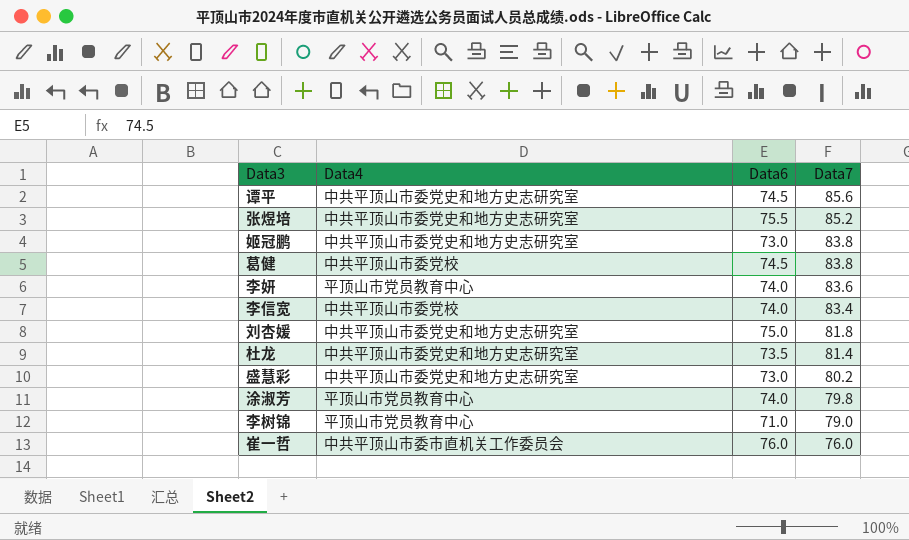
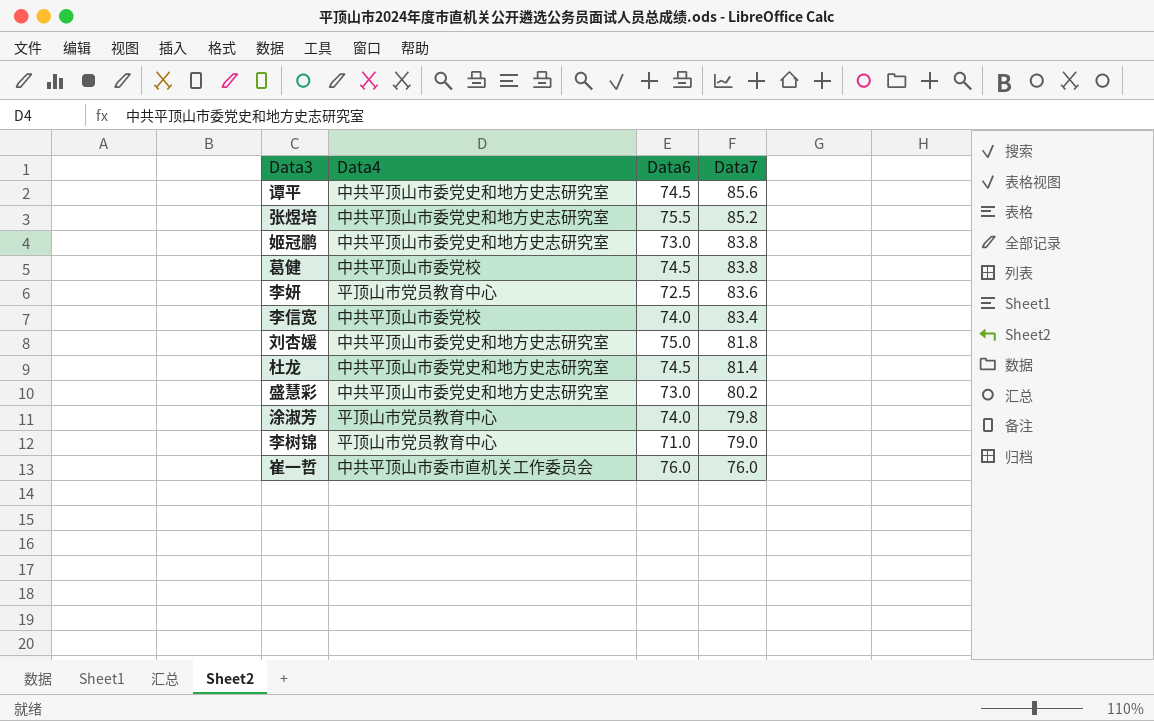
李妍 | Data6: 74.0 -> 72.5
杜龙 | Data6: 73.5 -> 74.5

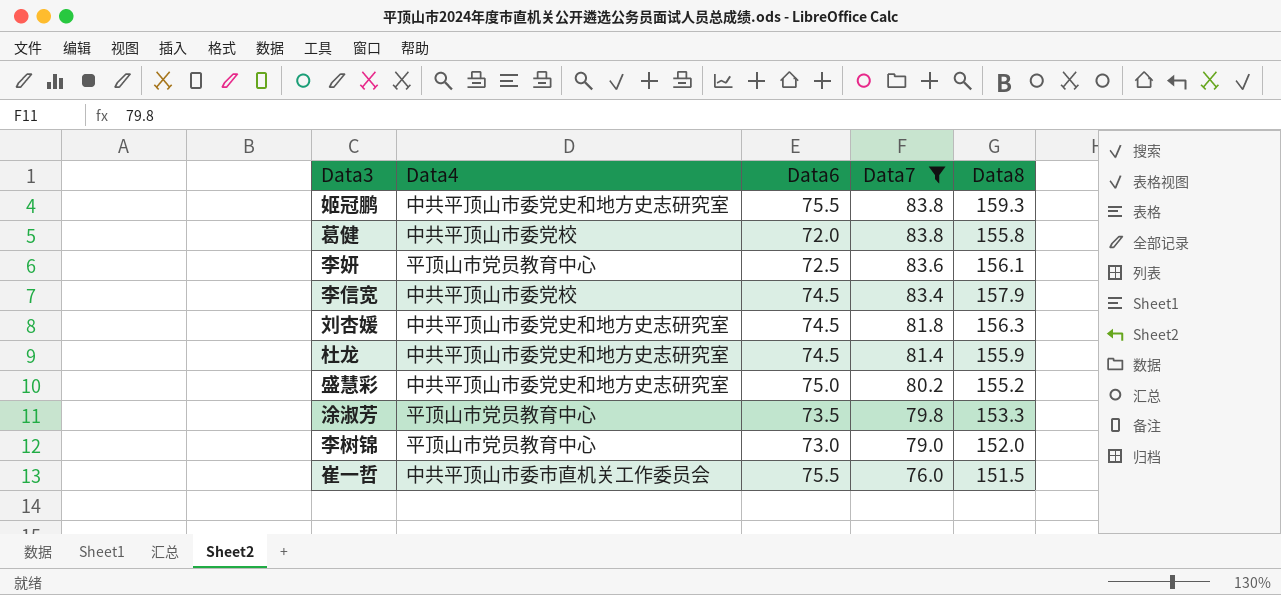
filter: none -> Data7 <= 83.8
column Data8 | formula: none -> [Data6] + [Data7]
姬冠鹏 | Data6: 73.0 -> 75.5
葛健 | Data6: 74.5 -> 72.0
李信宽 | Data6: 74.0 -> 74.5
刘杏媛 | Data6: 75.0 -> 74.5
盛慧彩 | Data6: 73.0 -> 75.0
涂淑芳 | Data6: 74.0 -> 73.5
李树锦 | Data6: 71.0 -> 73.0
崔一哲 | Data6: 76.0 -> 75.5

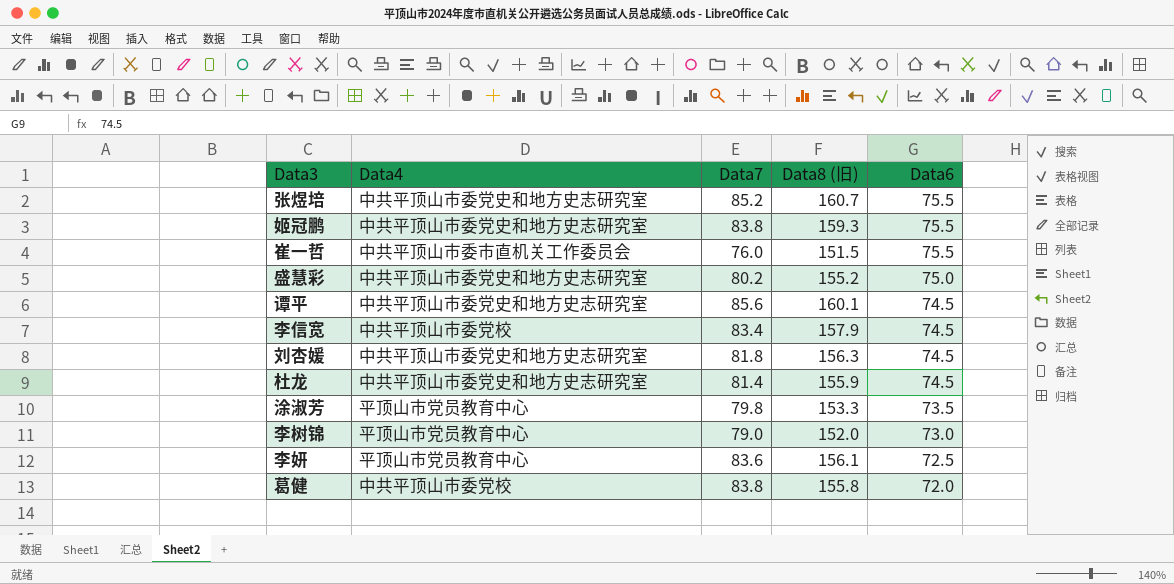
filter: Data7 <= 83.8 -> none
row order: Data7 descending -> Data6 descending
column name: Data8 -> Data8 (旧)
column Data6 | position: 3 -> 5

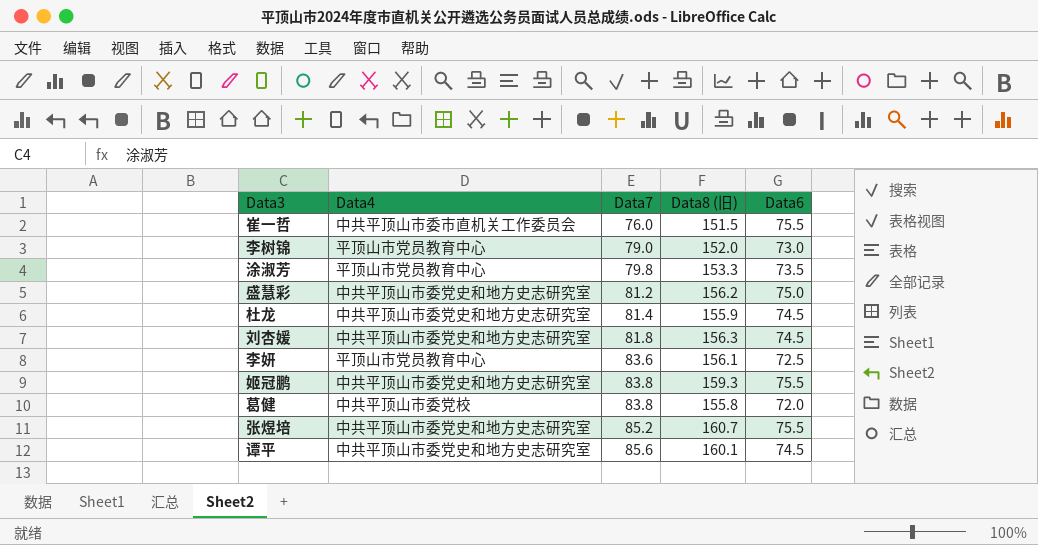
row order: Data6 descending -> Data7 ascending
row 李信宽: 中共平顶山市委党校 | 83.4 | 157.9 | 74.5 -> none
盛慧彩 | Data7: 80.2 -> 81.2
盛慧彩 | Data8 (旧): 155.2 -> 156.2

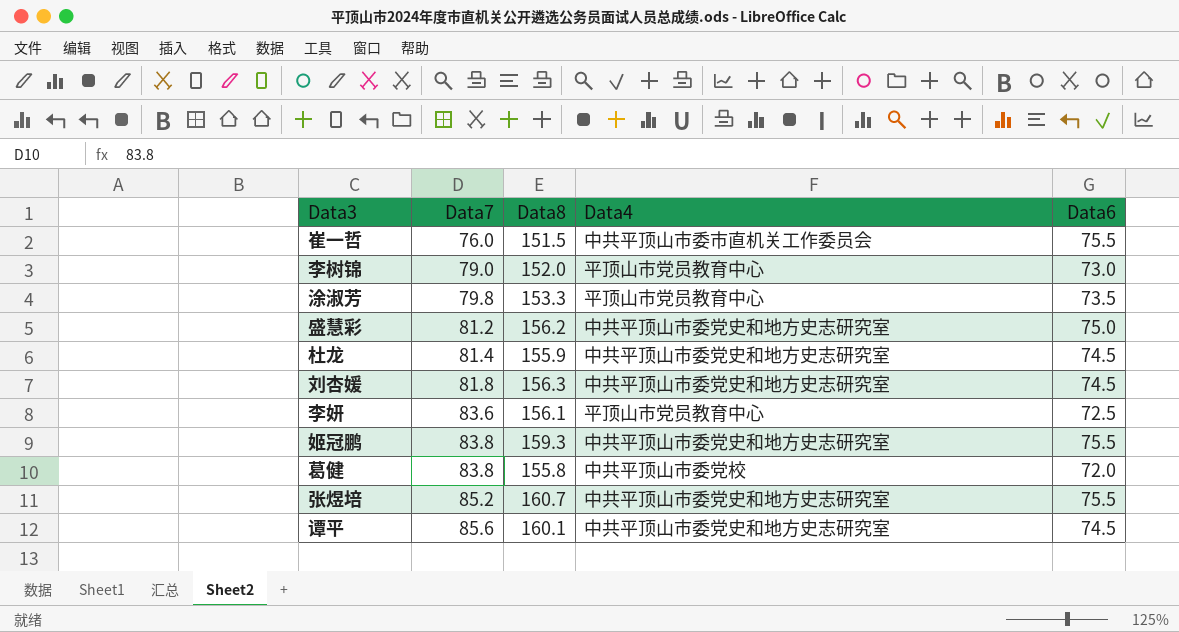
column name: Data8 (旧) -> Data8
column Data4 | position: 2 -> 4

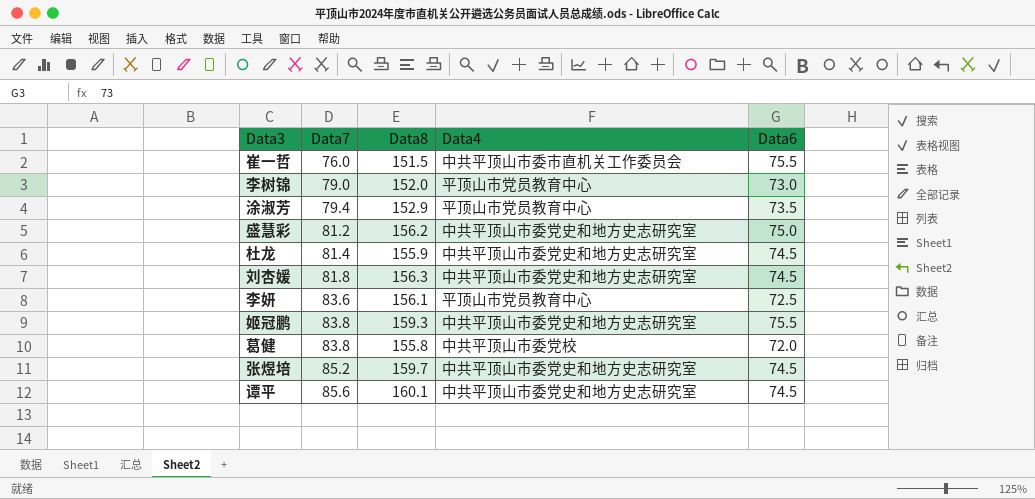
涂淑芳 | Data7: 79.8 -> 79.4
涂淑芳 | Data8: 153.3 -> 152.9
张煜培 | Data8: 160.7 -> 159.7
张煜培 | Data6: 75.5 -> 74.5

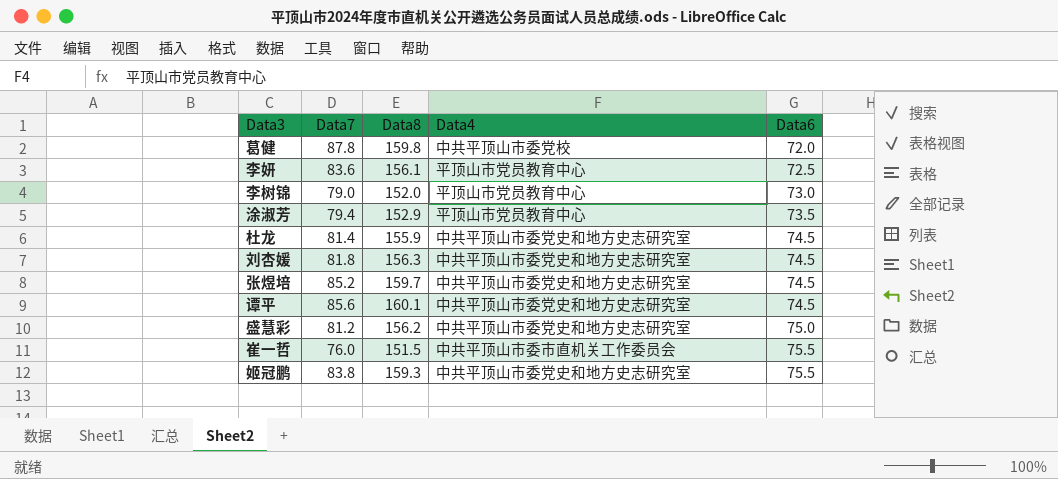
row order: Data7 ascending -> Data6 ascending
葛健 | Data7: 83.8 -> 87.8
葛健 | Data8: 155.8 -> 159.8

